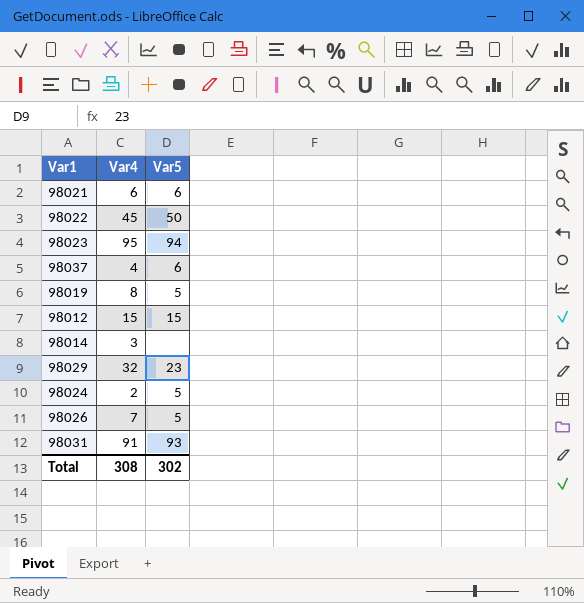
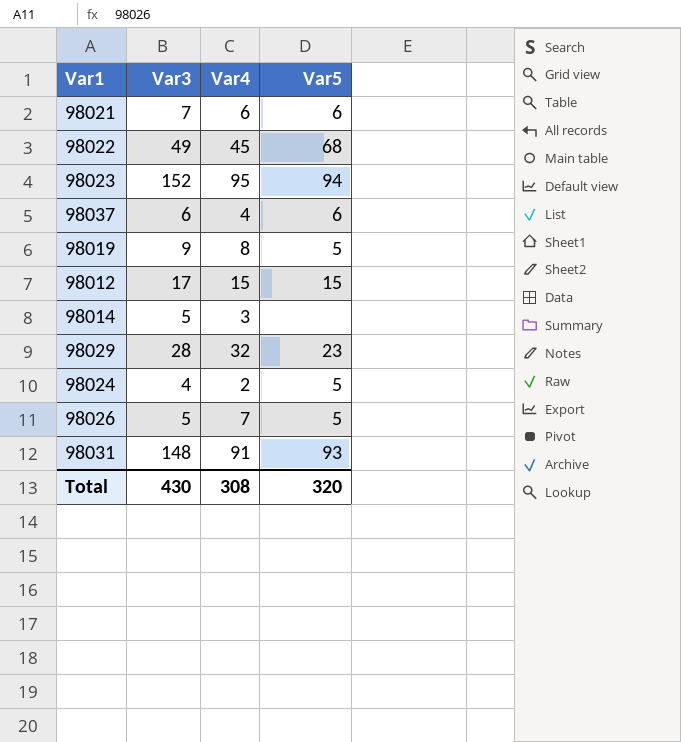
column Var3 | position: none -> 2
98022 | Var5: 50 -> 68
Total | Var5: 302 -> 320

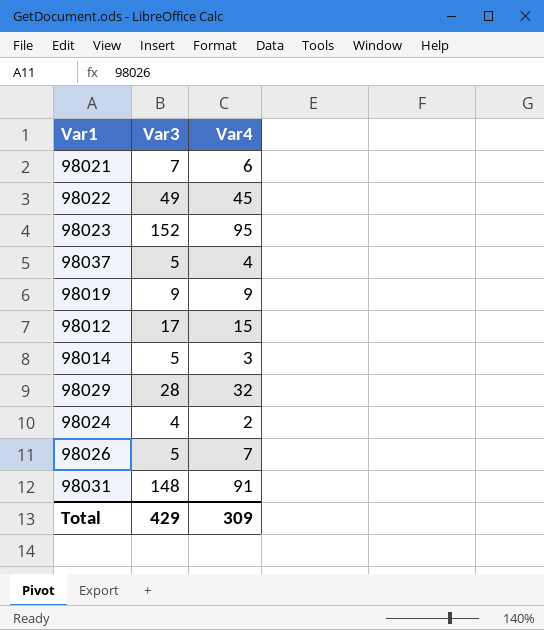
column Var5 | position: 4 -> none
98037 | Var3: 6 -> 5
98019 | Var4: 8 -> 9
Total | Var3: 430 -> 429
Total | Var4: 308 -> 309

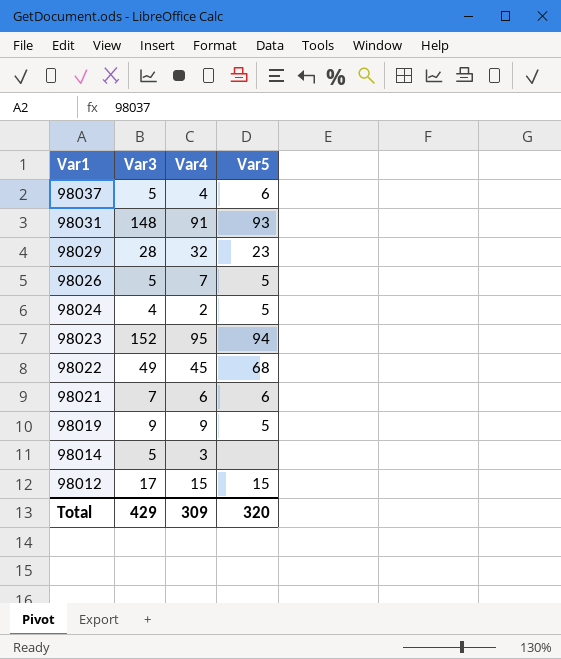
row order: none -> Var1 descending
column Var5 | position: none -> 4

